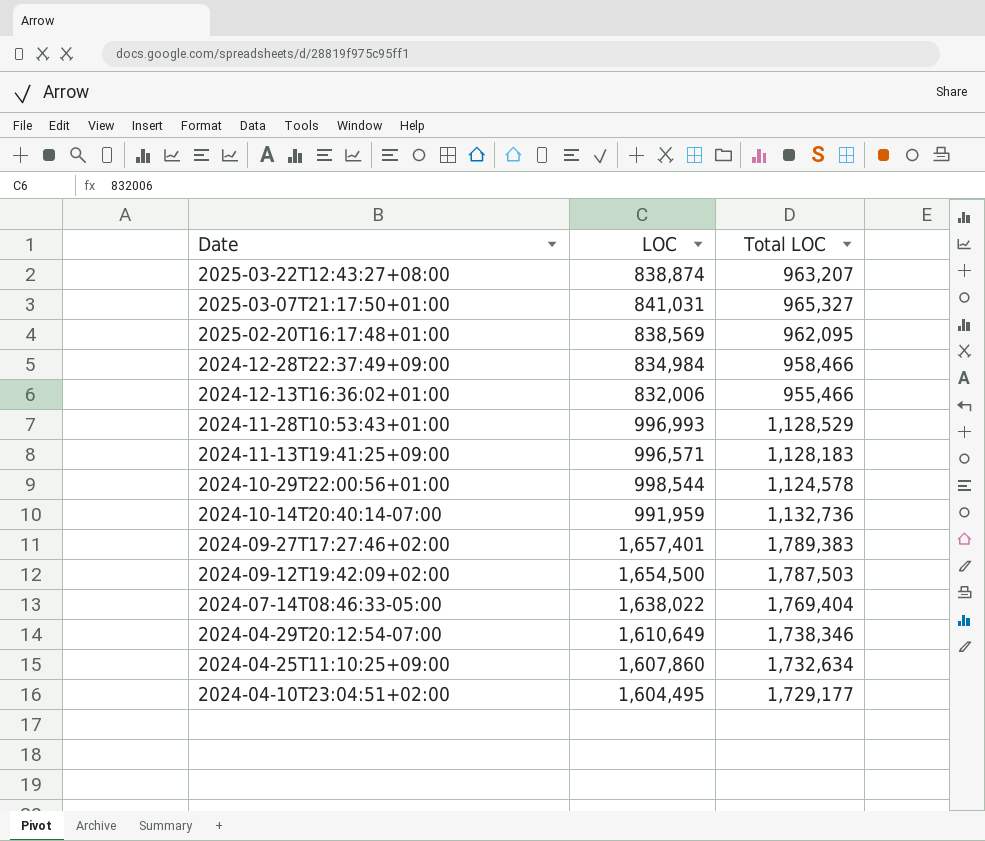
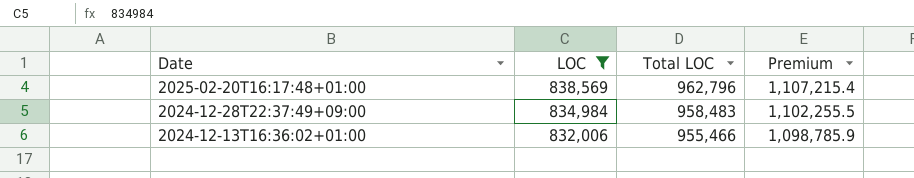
filter: none -> LOC <= 838,569
column Premium | formula: none -> [Total LOC] * 1.15
2025-02-20T16:17:48+01:00 | Total LOC: 962,095 -> 962,796
2024-12-28T22:37:49+09:00 | Total LOC: 958,466 -> 958,483

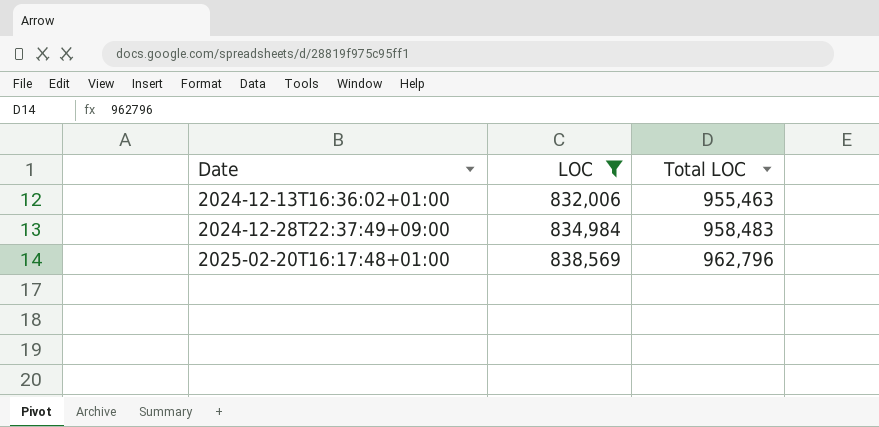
row order: Date descending -> Date ascending
column Premium | formula: [Total LOC] * 1.15 -> none
2024-12-13T16:36:02+01:00 | Total LOC: 955,466 -> 955,463

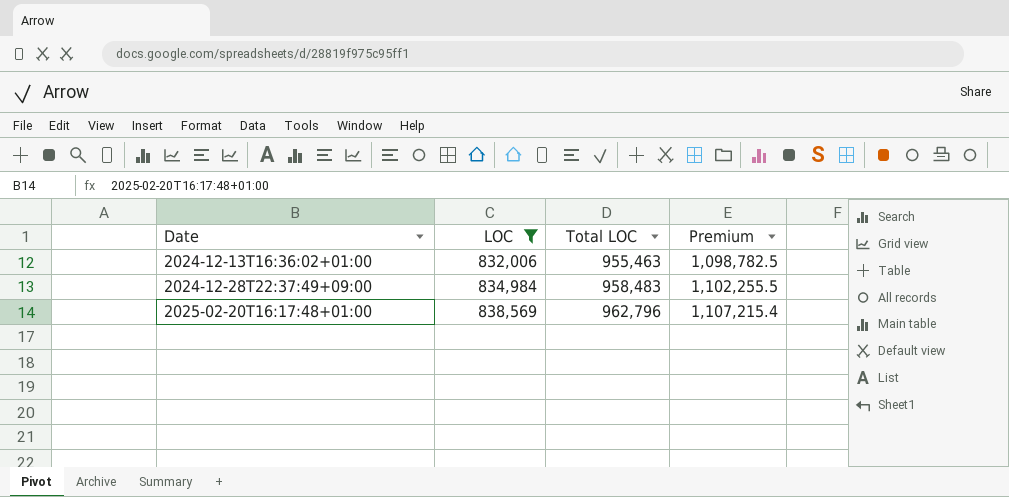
column Premium | formula: none -> [Total LOC] * 1.15

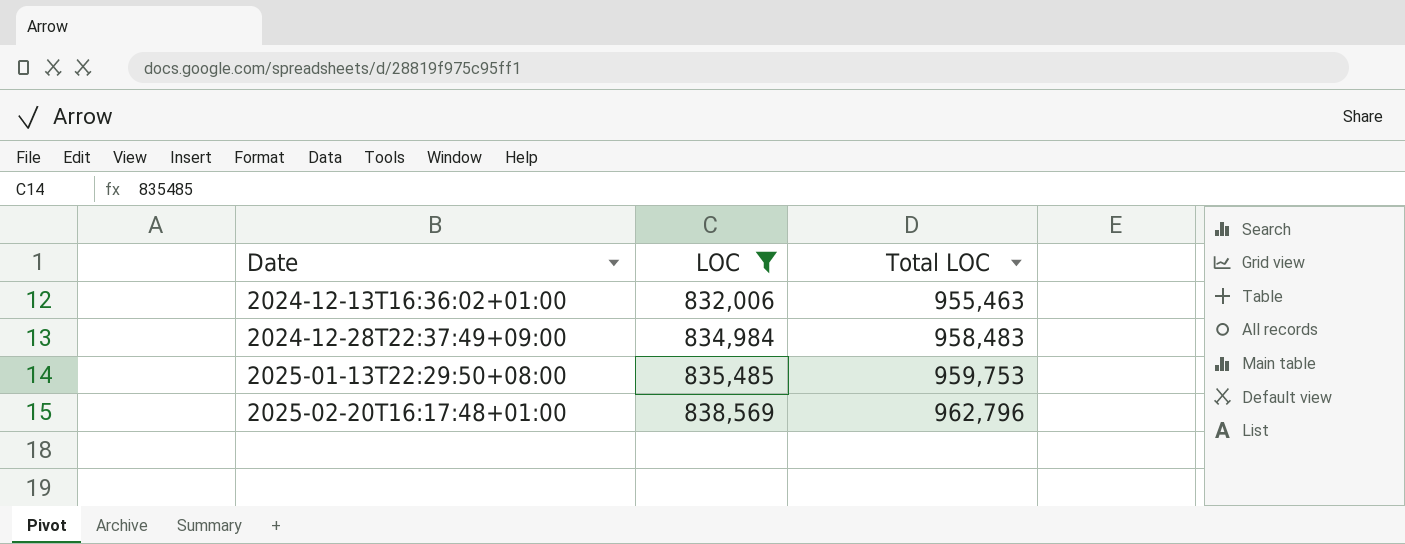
column Premium | formula: [Total LOC] * 1.15 -> none
row 2025-01-13T22:29:50+08:00: none -> 835,485 | 959,753

